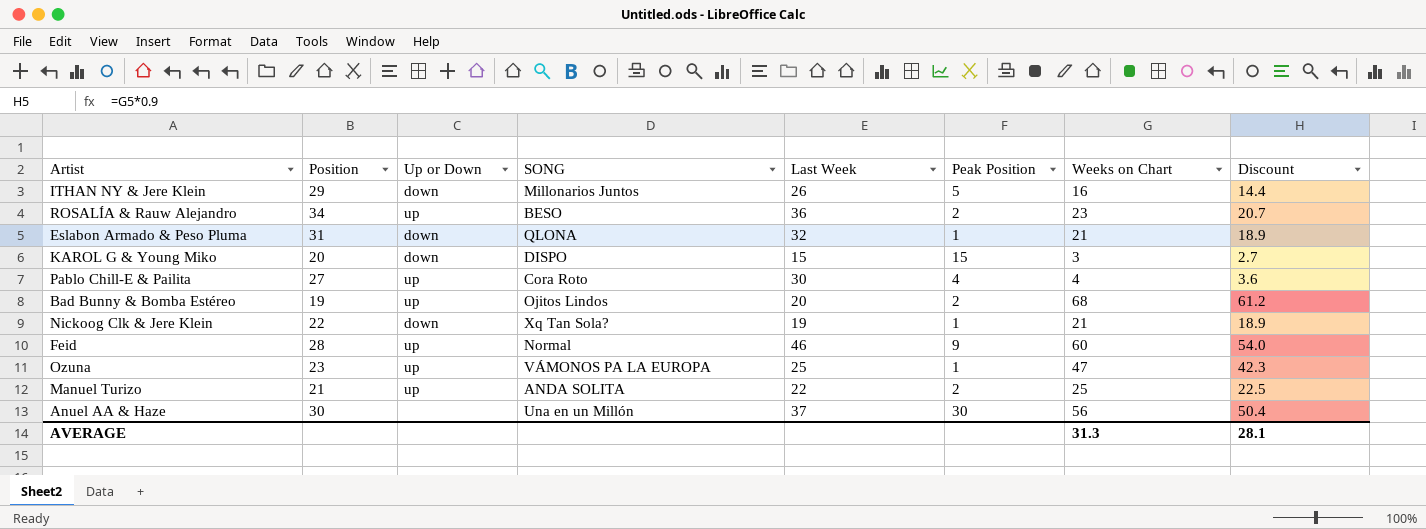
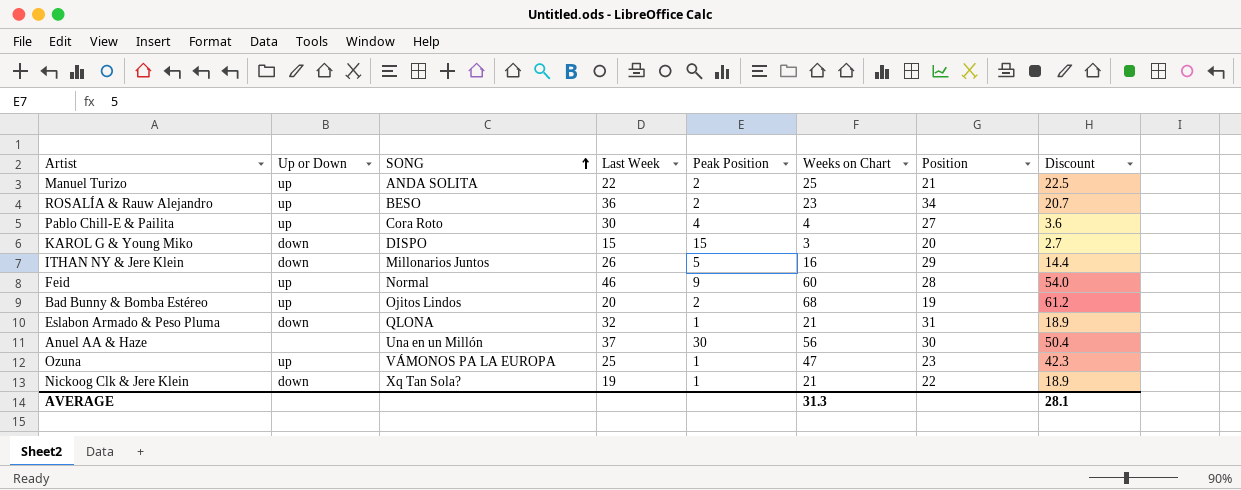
row order: none -> SONG ascending
column Position | position: 2 -> 7

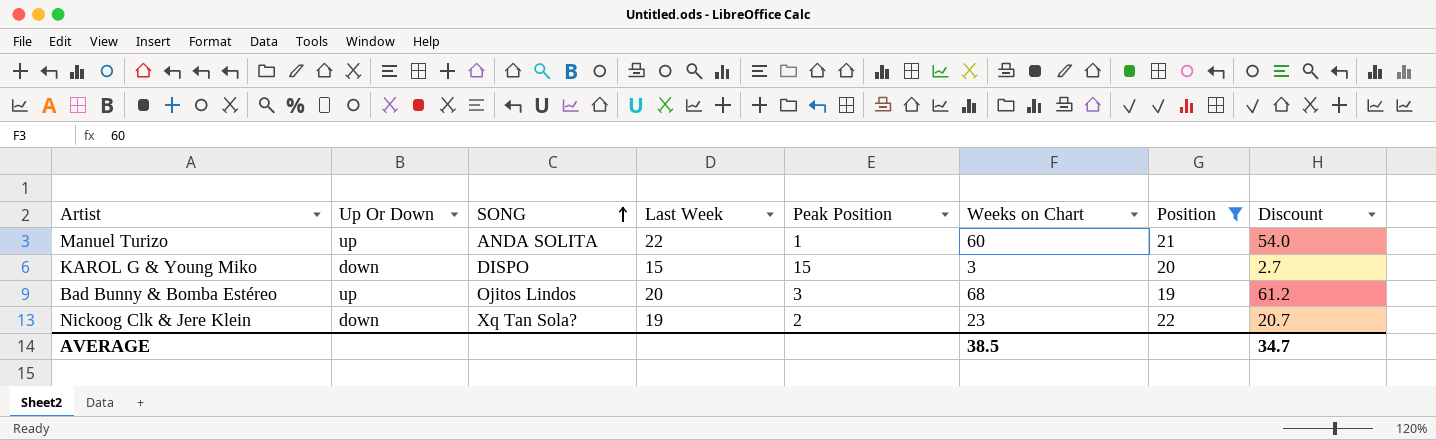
filter: none -> Position <= 22
column name: Up or Down -> Up Or Down
Manuel Turizo | Peak Position: 2 -> 1
Manuel Turizo | Weeks on Chart: 25 -> 60
Manuel Turizo | Discount: 22.5 -> 54.0
Bad Bunny & Bomba Estéreo | Peak Position: 2 -> 3
Nickoog Clk & Jere Klein | Peak Position: 1 -> 2
Nickoog Clk & Jere Klein | Weeks on Chart: 21 -> 23
Nickoog Clk & Jere Klein | Discount: 18.9 -> 20.7
AVERAGE | Weeks on Chart: 31.3 -> 38.5
AVERAGE | Discount: 28.1 -> 34.7

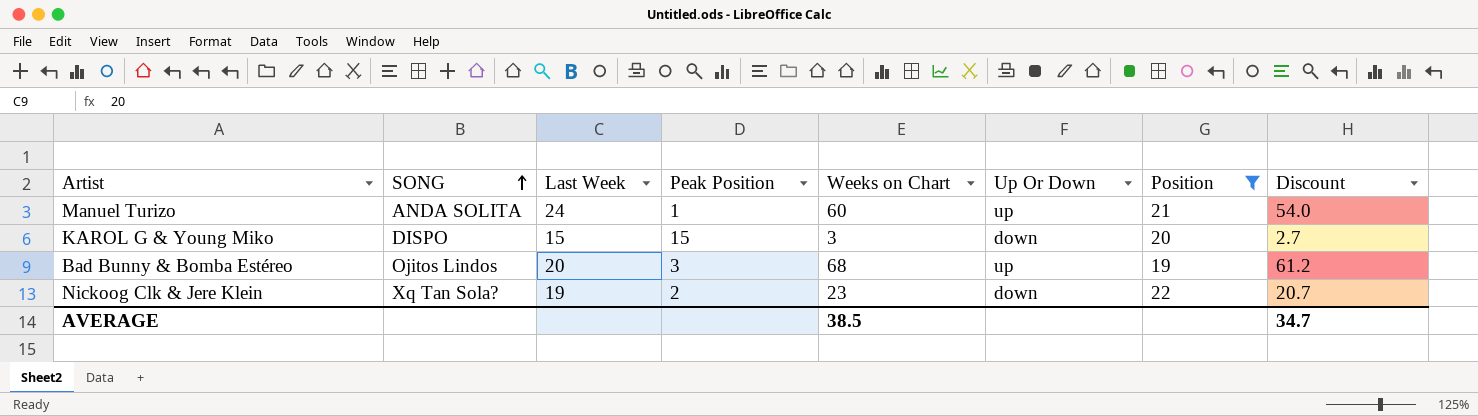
column Up Or Down | position: 2 -> 6
Manuel Turizo | Last Week: 22 -> 24

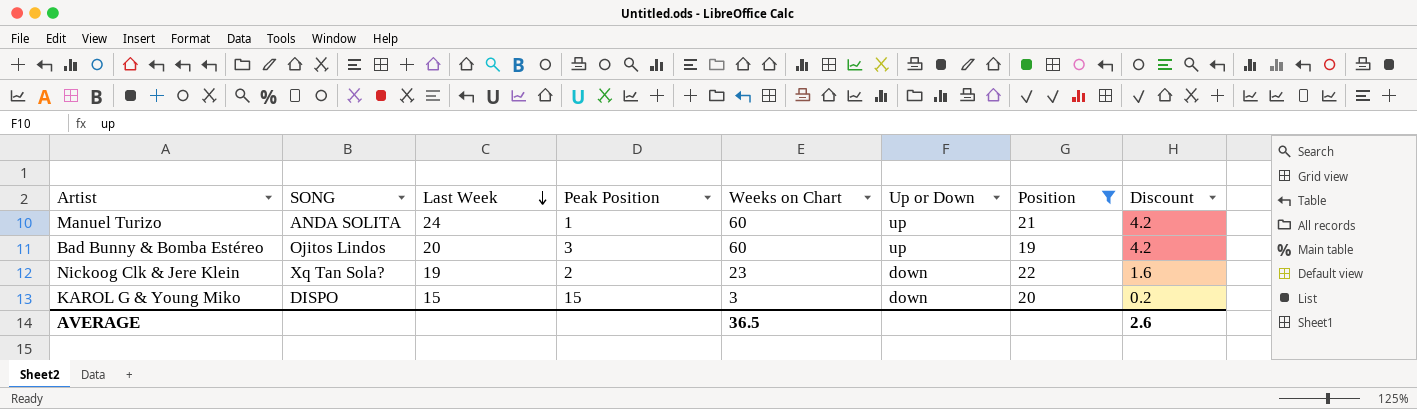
row order: SONG ascending -> Last Week descending
column name: Up Or Down -> Up or Down
column Discount | formula: [Weeks on Chart] * 0.9 -> [Weeks on Chart] * 0.07
Bad Bunny & Bomba Estéreo | Weeks on Chart: 68 -> 60
AVERAGE | Weeks on Chart: 38.5 -> 36.5
AVERAGE | Discount: 34.7 -> 2.6

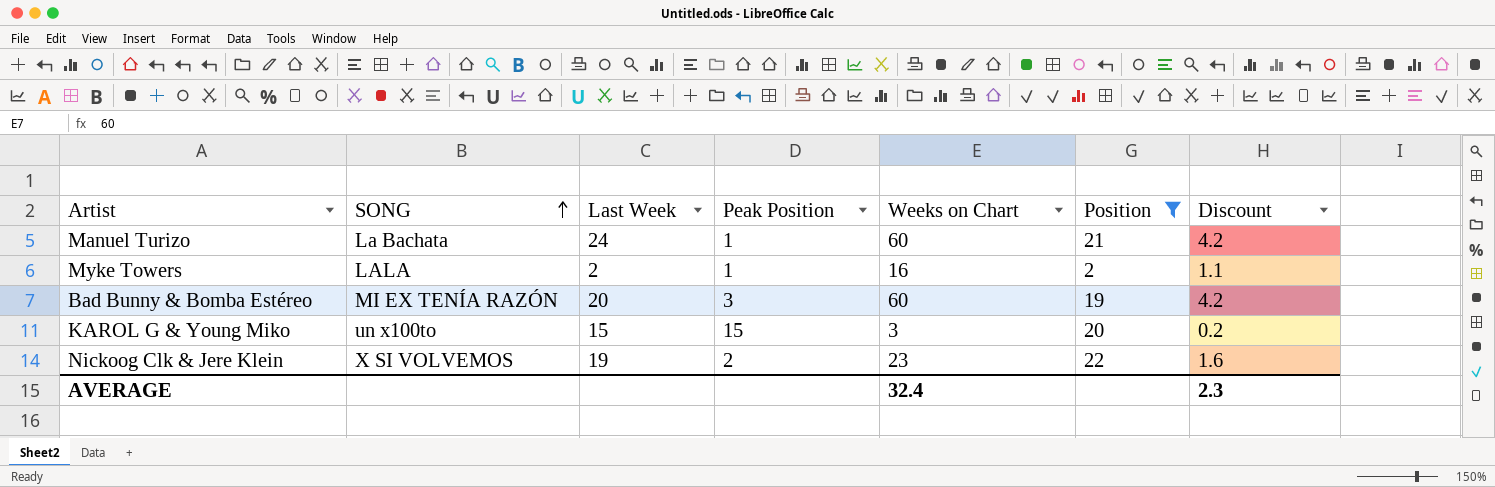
row order: Last Week descending -> SONG ascending
column Up or Down | position: 6 -> none
Manuel Turizo | SONG: ANDA SOLITA -> La Bachata
row Myke Towers: none -> LALA | 2 | 1 | 16 | 2 | 1.1
Bad Bunny & Bomba Estéreo | SONG: Ojitos Lindos -> MI EX TENÍA RAZÓN
KAROL G & Young Miko | SONG: DISPO -> un x100to
Nickoog Clk & Jere Klein | SONG: Xq Tan Sola? -> X SI VOLVEMOS
AVERAGE | Weeks on Chart: 36.5 -> 32.4
AVERAGE | Discount: 2.6 -> 2.3

